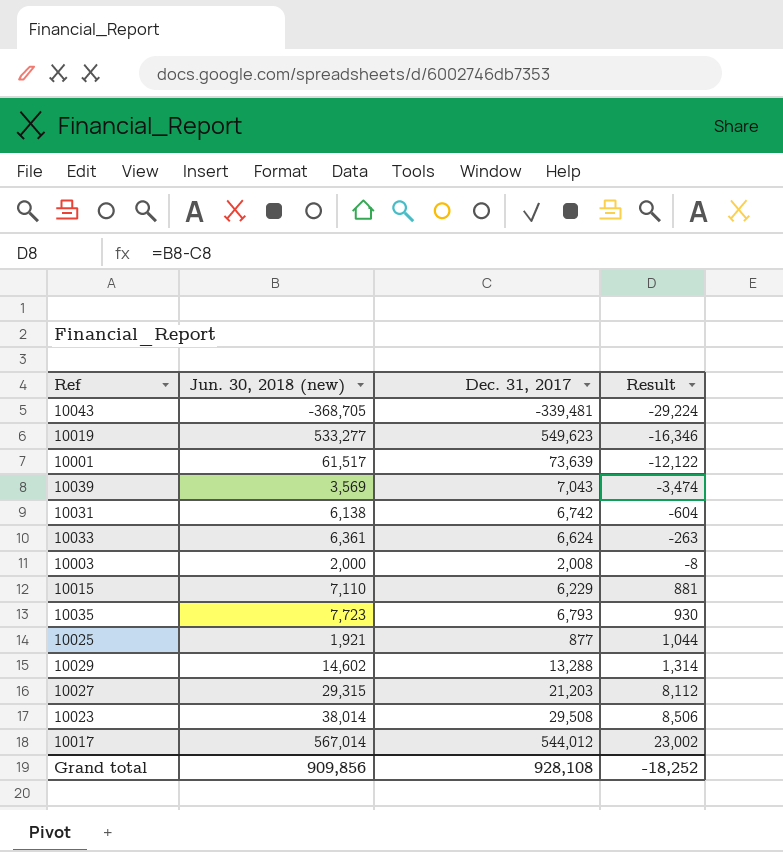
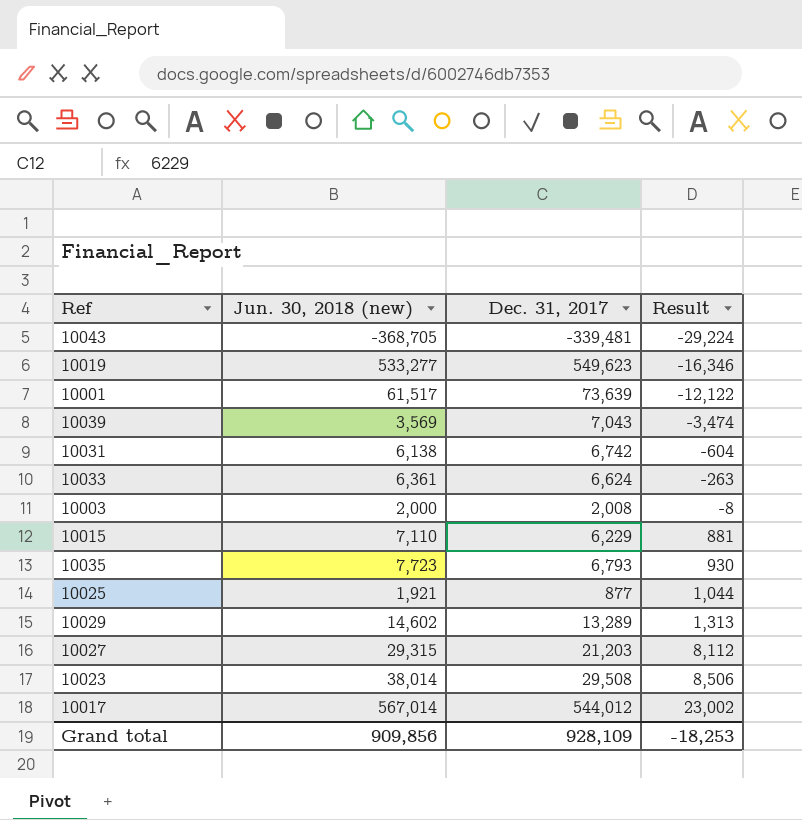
10029 | Dec. 31, 2017: 13,288 -> 13,289
10029 | Result: 1,314 -> 1,313
Grand total | Dec. 31, 2017: 928,108 -> 928,109
Grand total | Result: -18,252 -> -18,253

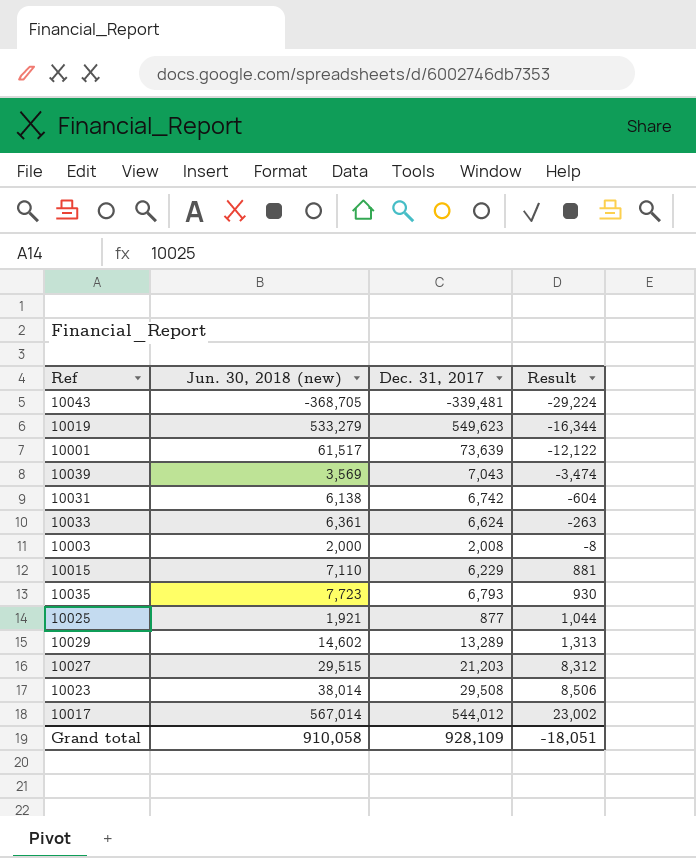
10019 | Jun. 30, 2018 (new): 533,277 -> 533,279
10019 | Result: -16,346 -> -16,344
10027 | Jun. 30, 2018 (new): 29,315 -> 29,515
10027 | Result: 8,112 -> 8,312
Grand total | Jun. 30, 2018 (new): 909,856 -> 910,058
Grand total | Result: -18,253 -> -18,051

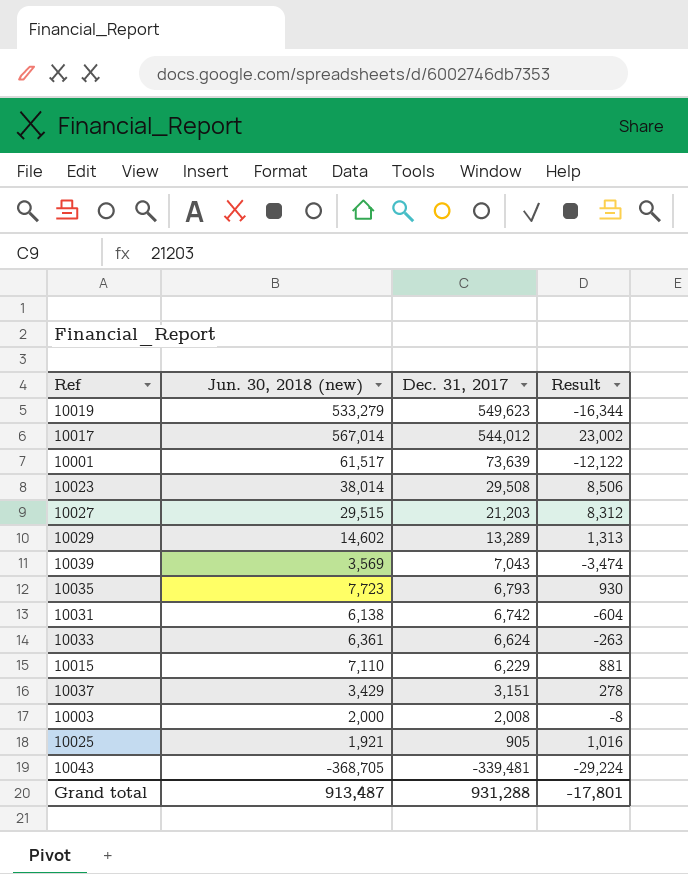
row order: Result ascending -> Dec. 31, 2017 descending
row 10037: none -> 3,429 | 3,151 | 278
10025 | Dec. 31, 2017: 877 -> 905
10025 | Result: 1,044 -> 1,016
Grand total | Jun. 30, 2018 (new): 910,058 -> 913,487
Grand total | Dec. 31, 2017: 928,109 -> 931,288
Grand total | Result: -18,051 -> -17,801

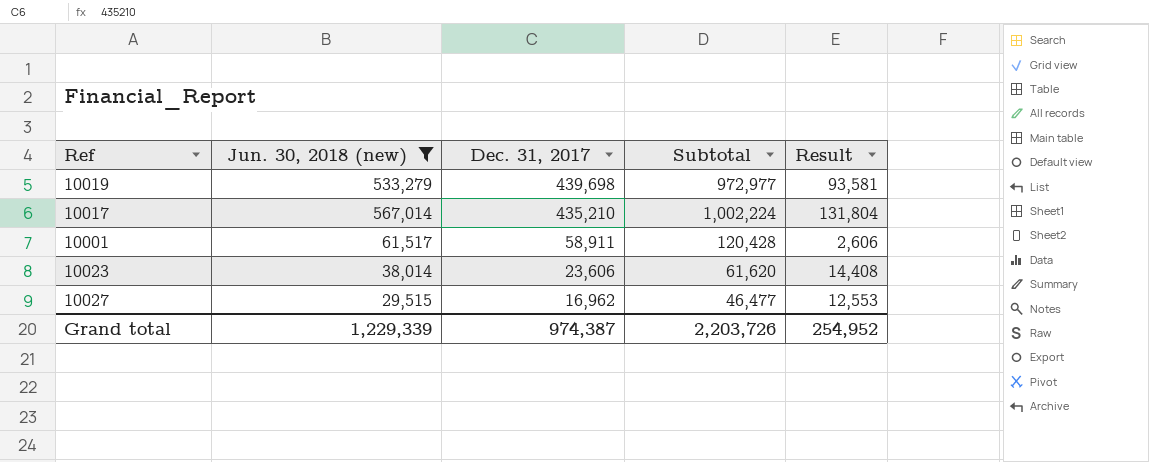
filter: none -> Jun. 30, 2018 (new) >= 29,515
column Subtotal | formula: none -> [Jun. 30, 2018 (new)] + [Dec. 31, 2017]
10019 | Dec. 31, 2017: 549,623 -> 439,698
10019 | Result: -16,344 -> 93,581
10017 | Dec. 31, 2017: 544,012 -> 435,210
10017 | Result: 23,002 -> 131,804
10001 | Dec. 31, 2017: 73,639 -> 58,911
10001 | Result: -12,122 -> 2,606
10023 | Dec. 31, 2017: 29,508 -> 23,606
10023 | Result: 8,506 -> 14,408
10027 | Dec. 31, 2017: 21,203 -> 16,962
10027 | Result: 8,312 -> 12,553
Grand total | Jun. 30, 2018 (new): 913,487 -> 1,229,339
Grand total | Dec. 31, 2017: 931,288 -> 974,387
Grand total | Result: -17,801 -> 254,952

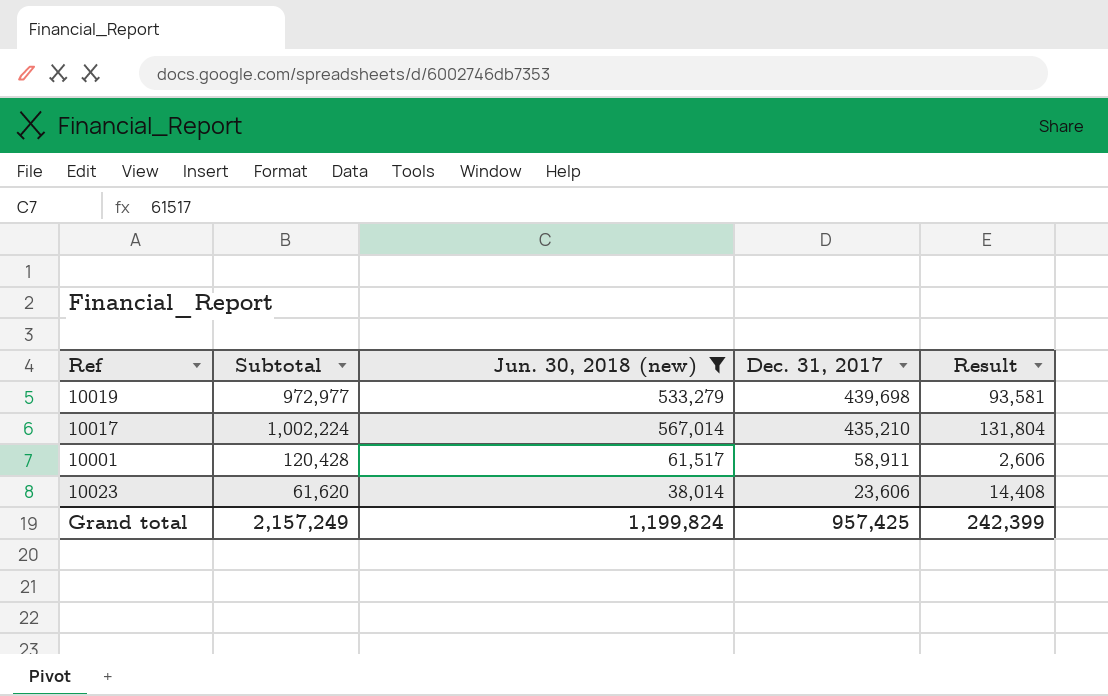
column Subtotal | position: 4 -> 2
row 10027: 29,515 | 16,962 | 46,477 | 12,553 -> none
Grand total | Subtotal: 2,203,726 -> 2,157,249
Grand total | Jun. 30, 2018 (new): 1,229,339 -> 1,199,824
Grand total | Dec. 31, 2017: 974,387 -> 957,425
Grand total | Result: 254,952 -> 242,399

